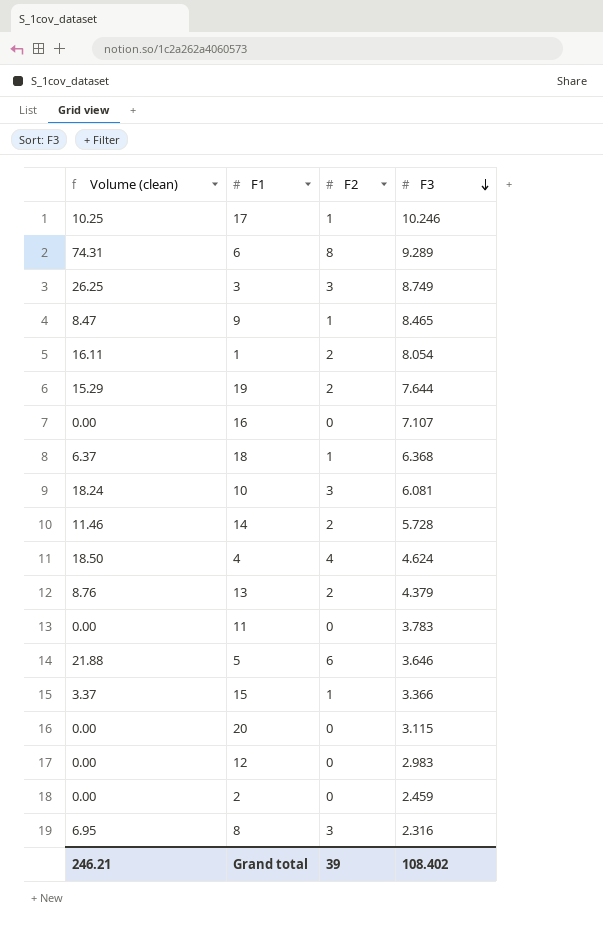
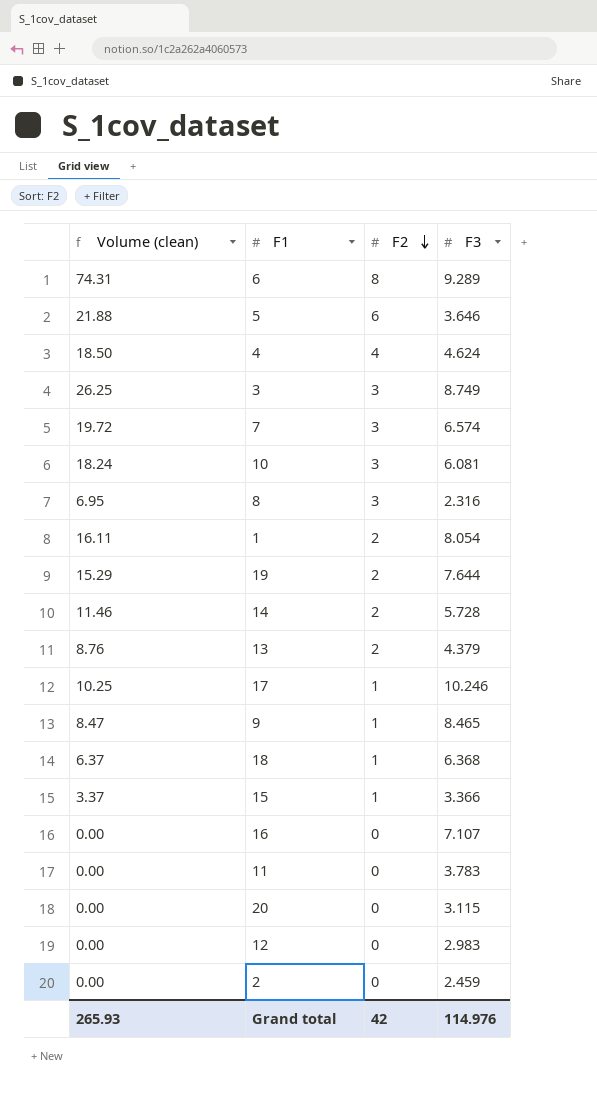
row order: F3 descending -> F2 descending
row 7: none -> 19.72 | 3 | 6.574
Grand total | Volume (clean): 246.21 -> 265.93
Grand total | F2: 39 -> 42
Grand total | F3: 108.402 -> 114.976

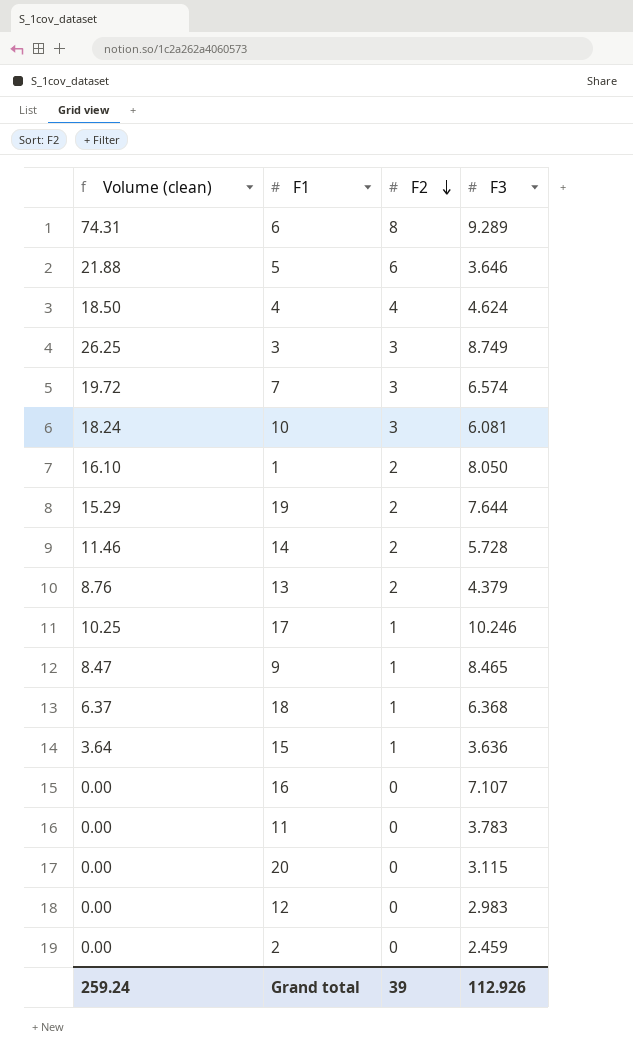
row 8: 6.95 | 3 | 2.316 -> none
1 | Volume (clean): 16.11 -> 16.10
1 | F3: 8.054 -> 8.050
15 | Volume (clean): 3.37 -> 3.64
15 | F3: 3.366 -> 3.636
Grand total | Volume (clean): 265.93 -> 259.24
Grand total | F2: 42 -> 39
Grand total | F3: 114.976 -> 112.926

